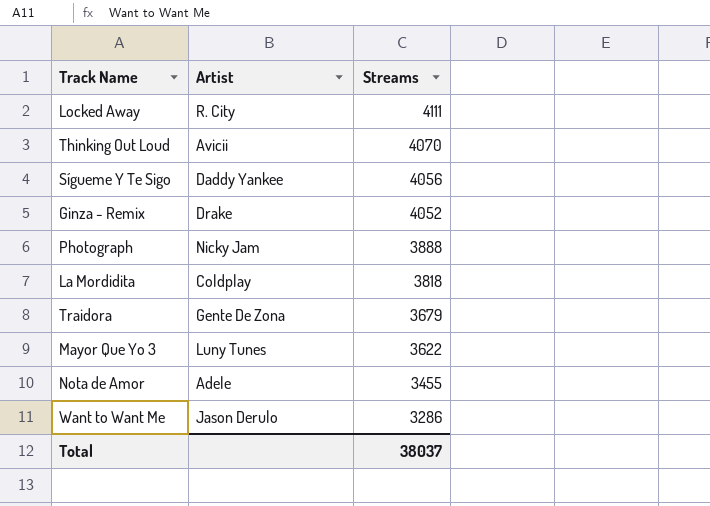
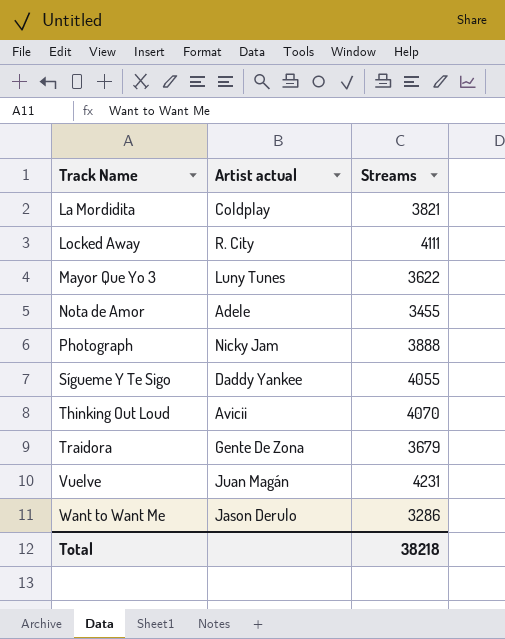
row order: Streams descending -> Track Name ascending
column name: Artist -> Artist actual
row Ginza - Remix: Drake | 4052 -> none
La Mordidita | Streams: 3818 -> 3821
Sígueme Y Te Sigo | Streams: 4056 -> 4055
row Vuelve: none -> Juan Magán | 4231
Total | Streams: 38037 -> 38218

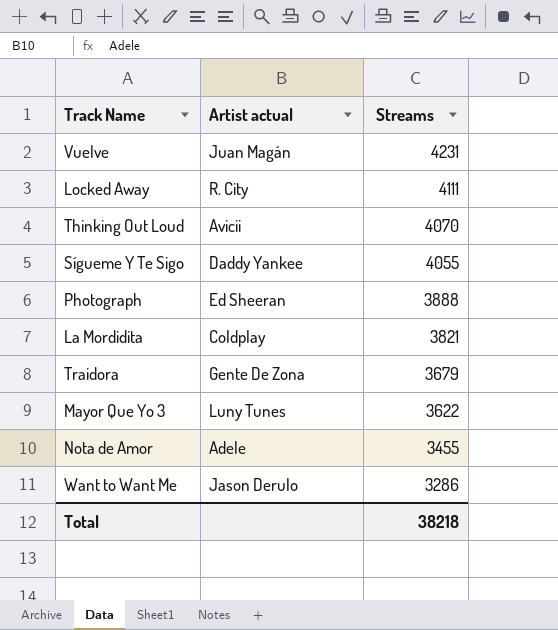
row order: Track Name ascending -> Streams descending
Photograph | Artist actual: Nicky Jam -> Ed Sheeran

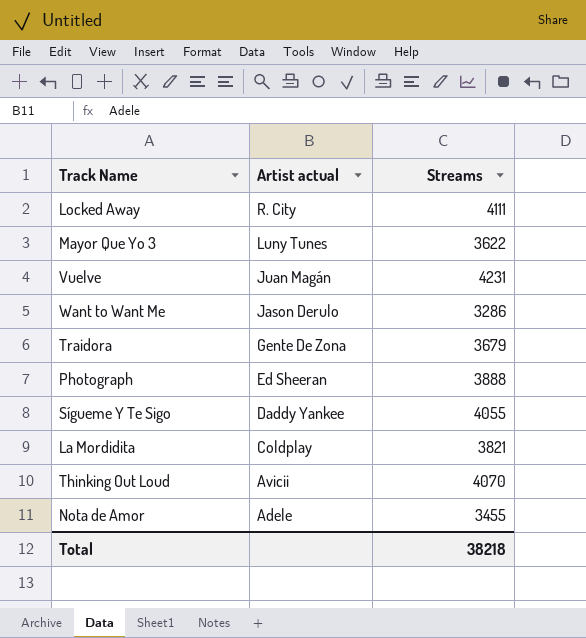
row order: Streams descending -> Artist actual descending

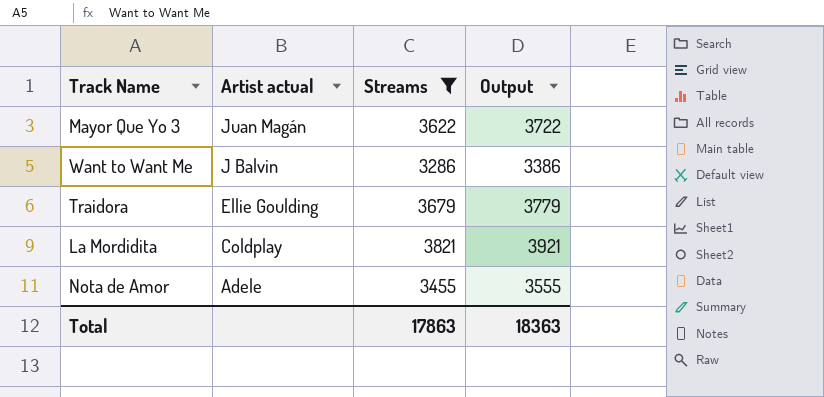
filter: none -> Streams <= 3821
column Output | formula: none -> [Streams] + 100
Mayor Que Yo 3 | Artist actual: Luny Tunes -> Juan Magán
Want to Want Me | Artist actual: Jason Derulo -> J Balvin
Traidora | Artist actual: Gente De Zona -> Ellie Goulding
Total | Streams: 38218 -> 17863

